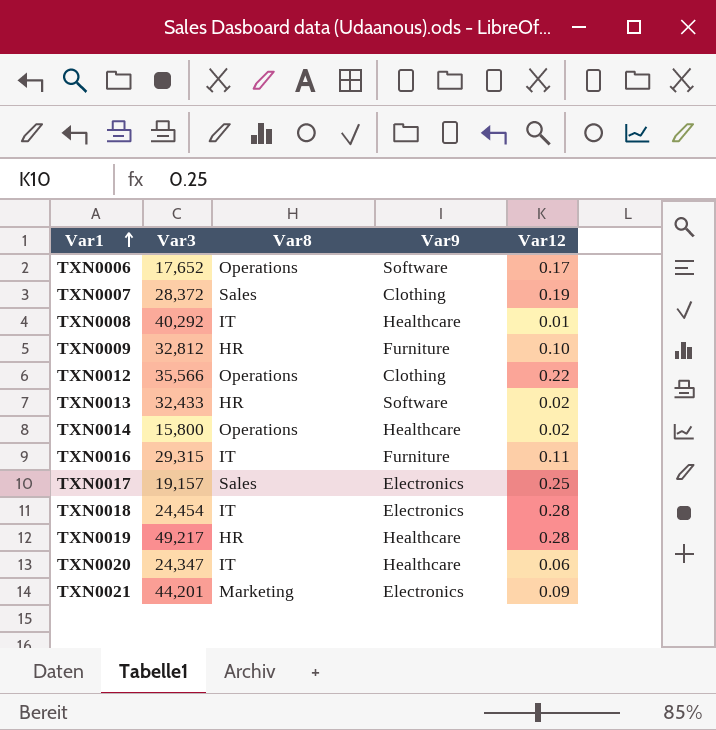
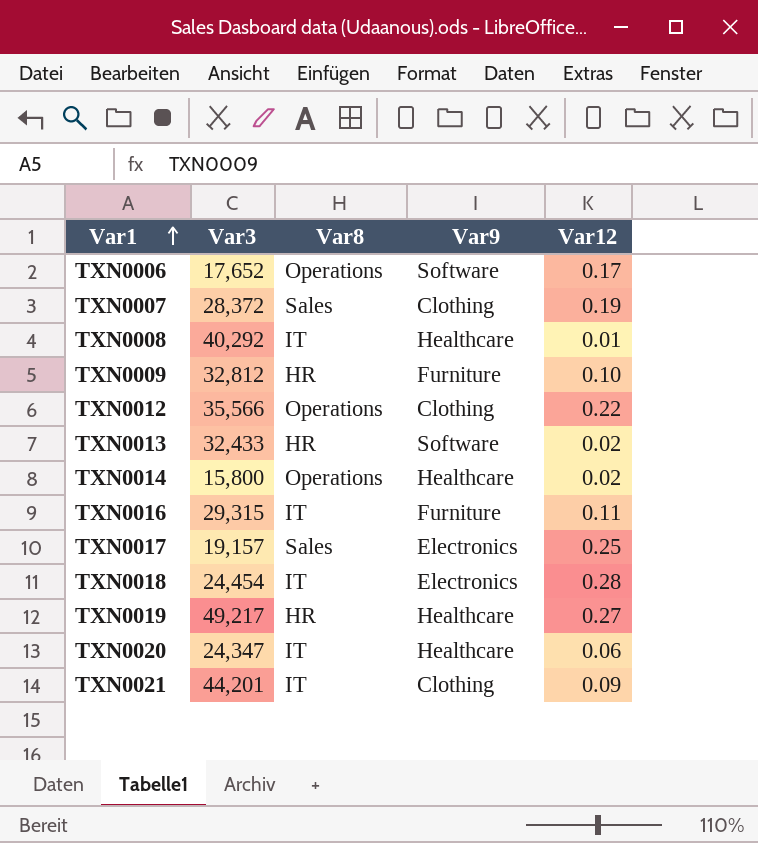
TXN0019 | Var12: 0.28 -> 0.27
TXN0021 | Var8: Marketing -> IT
TXN0021 | Var9: Electronics -> Clothing

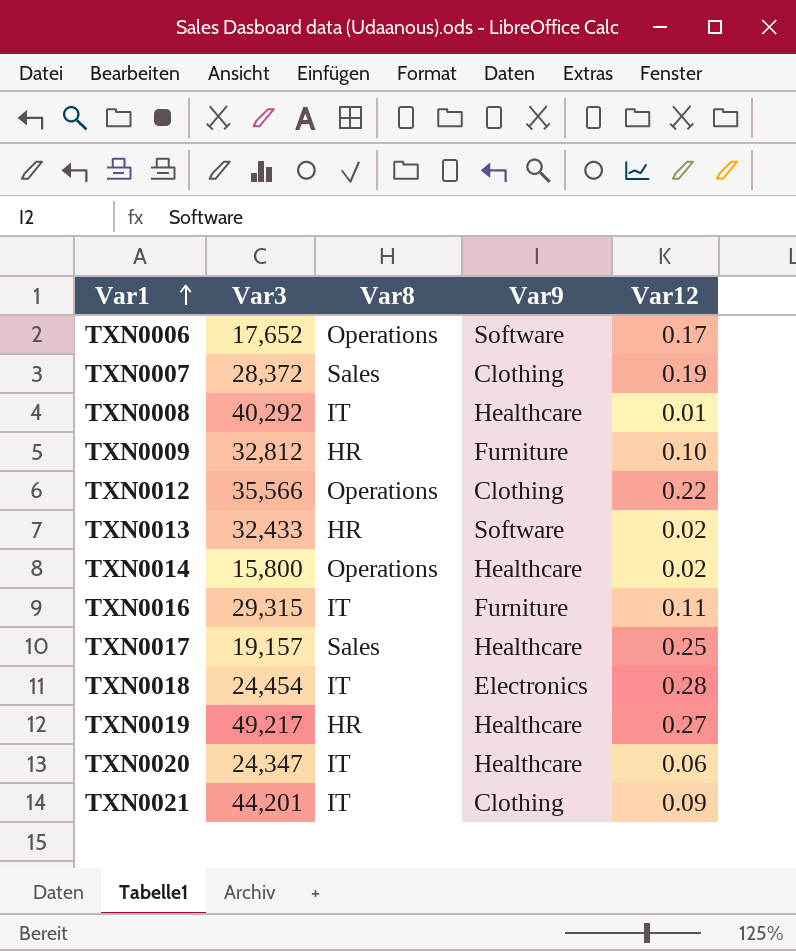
TXN0017 | Var9: Electronics -> Healthcare

